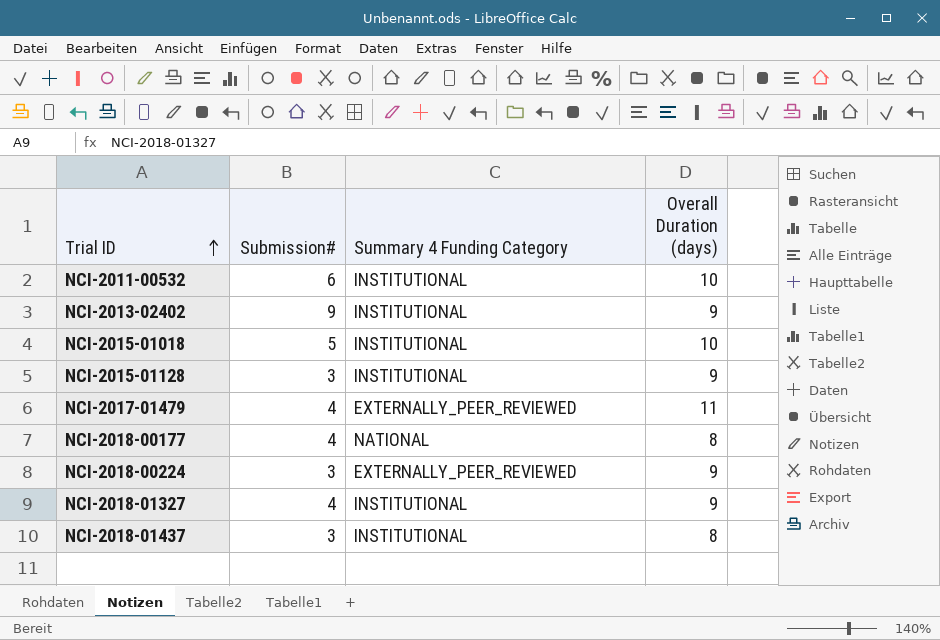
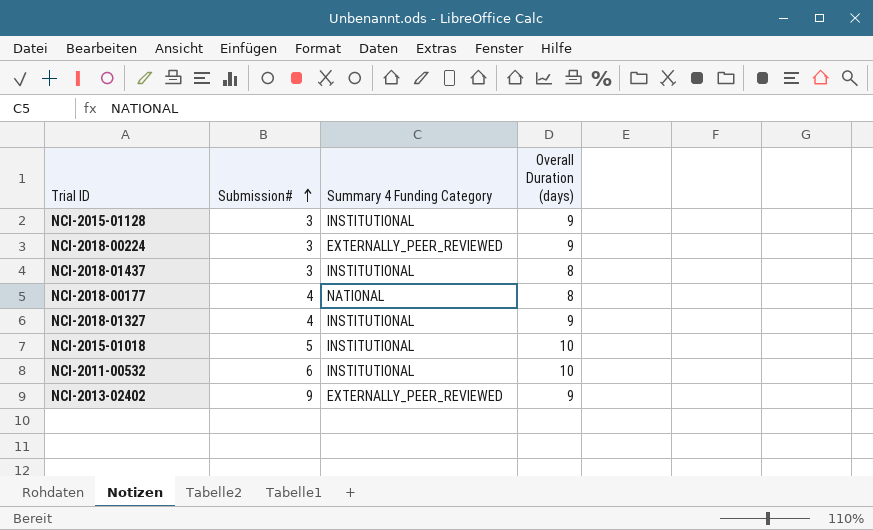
row order: Trial ID ascending -> Submission# ascending
row NCI-2017-01479: 4 | EXTERNALLY_PEER_REVIEWED | 11 -> none
NCI-2013-02402 | Summary 4 Funding Category: INSTITUTIONAL -> EXTERNALLY_PEER_REVIEWED

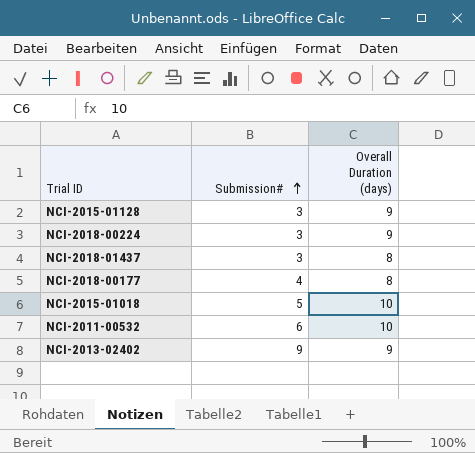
column Summary 4 Funding Category | position: 3 -> none
row NCI-2018-01327: 4 | INSTITUTIONAL | 9 -> none

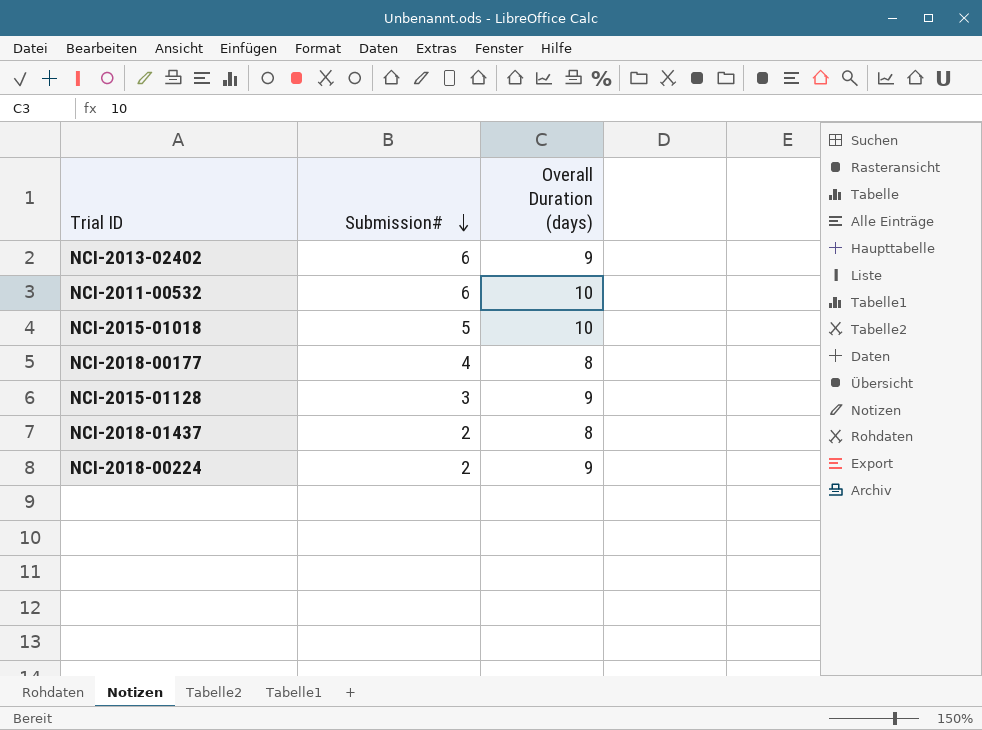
row order: Submission# ascending -> Submission# descending
NCI-2013-02402 | Submission#: 9 -> 6
NCI-2018-01437 | Submission#: 3 -> 2
NCI-2018-00224 | Submission#: 3 -> 2

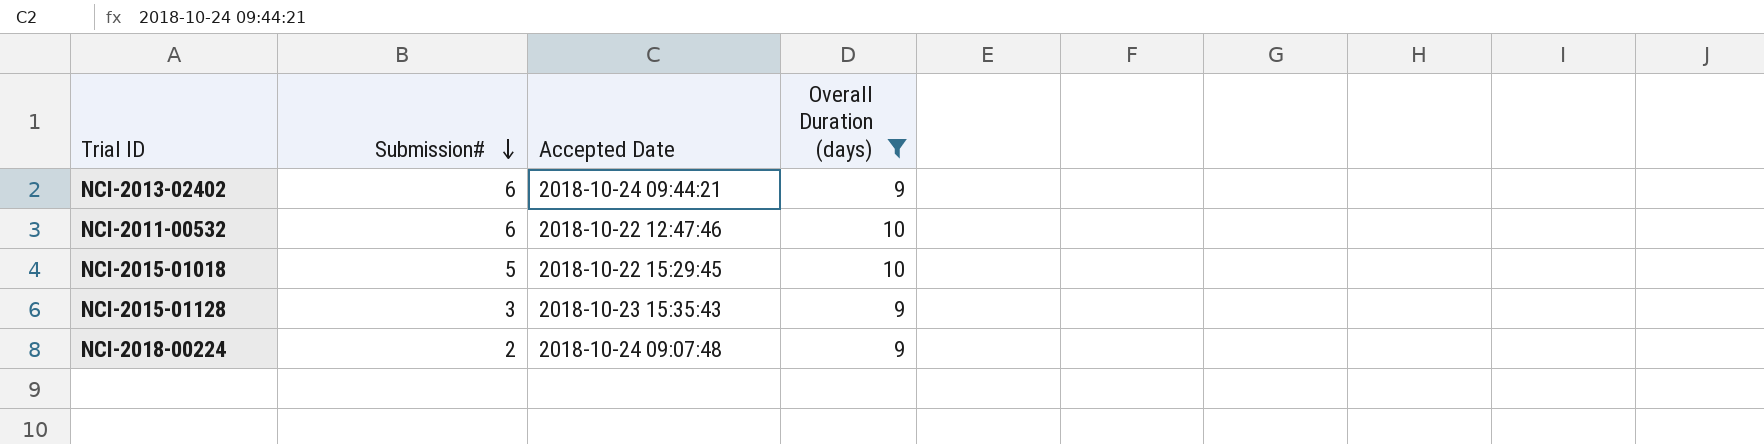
filter: none -> Overall Duration (days) != 8
column Accepted Date | position: none -> 3

